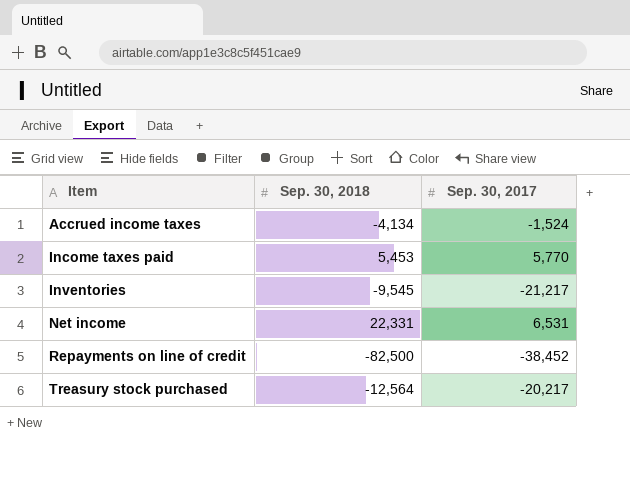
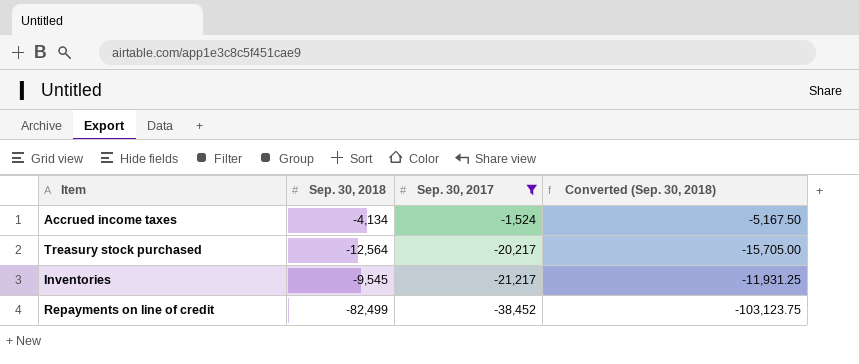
filter: none -> Sep. 30, 2017 <= -1,524
row order: Item ascending -> Sep. 30, 2017 descending
column Converted (Sep. 30, 2018) | formula: none -> [Sep. 30, 2018] * 1.25
Repayments on line of credit | Sep. 30, 2018: -82,500 -> -82,499

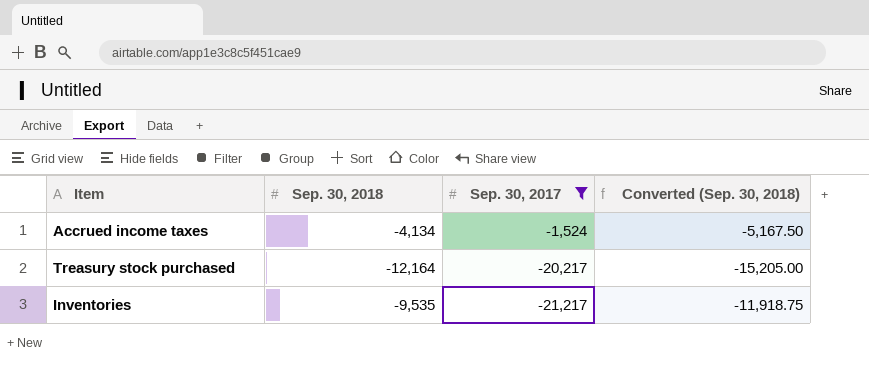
row Repayments on line of credit: -82,499 | -38,452 | -103,123.75 -> none
Treasury stock purchased | Sep. 30, 2018: -12,564 -> -12,164
Treasury stock purchased | Converted (Sep. 30, 2018): -15,705.00 -> -15,205.00
Inventories | Sep. 30, 2018: -9,545 -> -9,535
Inventories | Converted (Sep. 30, 2018): -11,931.25 -> -11,918.75

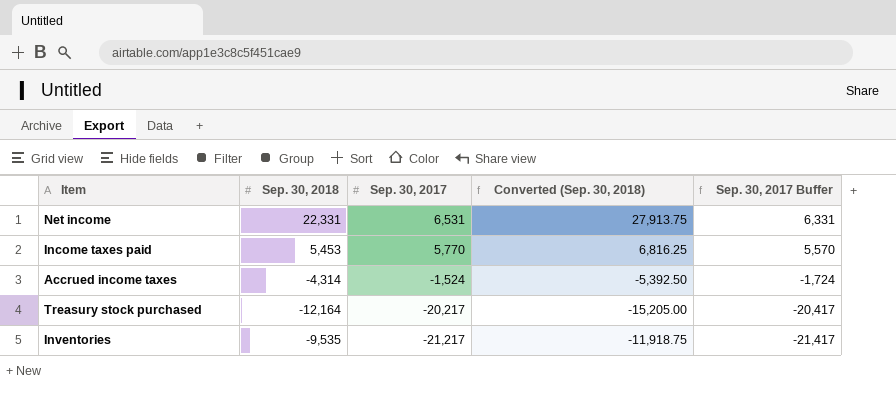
filter: Sep. 30, 2017 <= -1,524 -> none
column Sep. 30, 2017 Buffer | formula: none -> [Sep. 30, 2017] - 200
Accrued income taxes | Sep. 30, 2018: -4,134 -> -4,314
Accrued income taxes | Converted (Sep. 30, 2018): -5,167.50 -> -5,392.50

